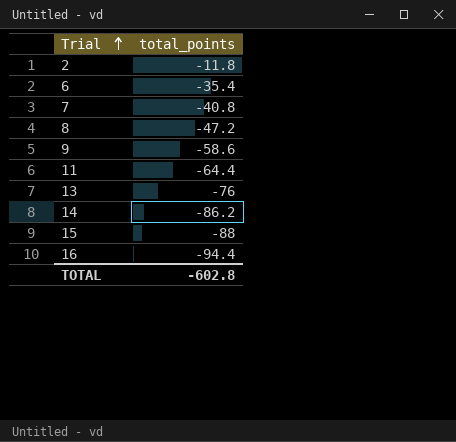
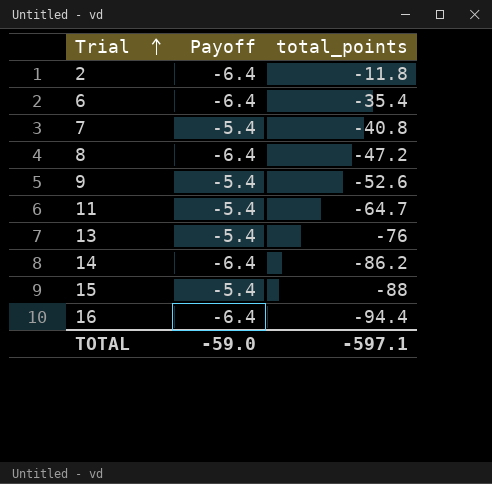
column Payoff | position: none -> 2
9 | total_points: -58.6 -> -52.6
11 | total_points: -64.4 -> -64.7
TOTAL | total_points: -602.8 -> -597.1

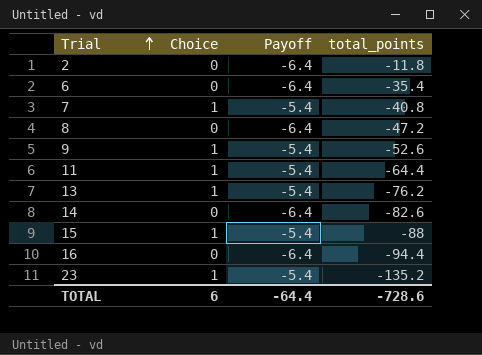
column Choice | position: none -> 2
11 | total_points: -64.7 -> -64.4
13 | total_points: -76 -> -76.2
14 | total_points: -86.2 -> -82.6
row 23: none -> 1 | -5.4 | -135.2
TOTAL | Payoff: -59.0 -> -64.4
TOTAL | total_points: -597.1 -> -728.6

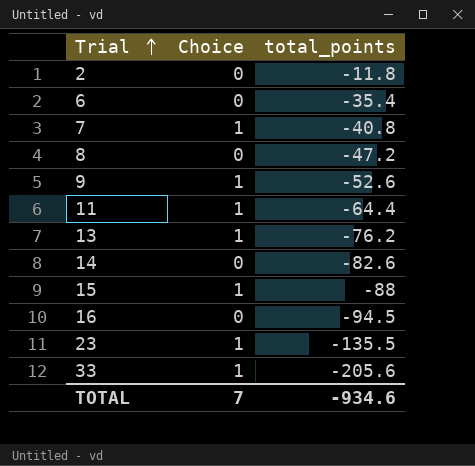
column Payoff | position: 3 -> none
16 | total_points: -94.4 -> -94.5
23 | total_points: -135.2 -> -135.5
row 33: none -> 1 | -205.6
TOTAL | Choice: 6 -> 7
TOTAL | total_points: -728.6 -> -934.6

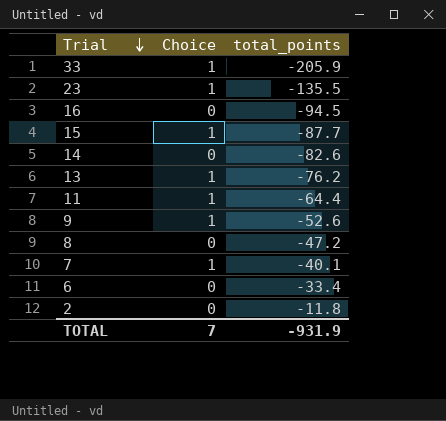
row order: Trial ascending -> Trial descending
33 | total_points: -205.6 -> -205.9
15 | total_points: -88 -> -87.7
7 | total_points: -40.8 -> -40.1
6 | total_points: -35.4 -> -33.4
TOTAL | total_points: -934.6 -> -931.9

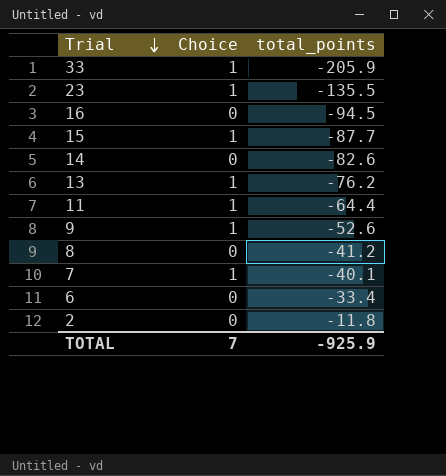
8 | total_points: -47.2 -> -41.2
TOTAL | total_points: -931.9 -> -925.9

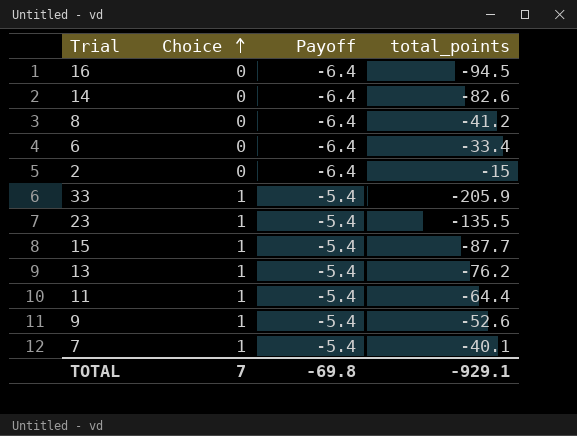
row order: Trial descending -> Choice ascending
column Payoff | position: none -> 3
2 | total_points: -11.8 -> -15
TOTAL | total_points: -925.9 -> -929.1

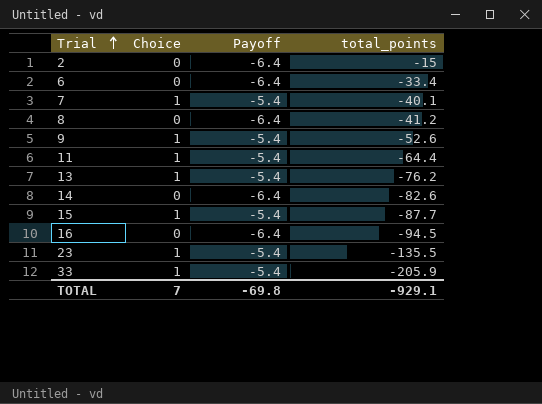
row order: Choice ascending -> Trial ascending

